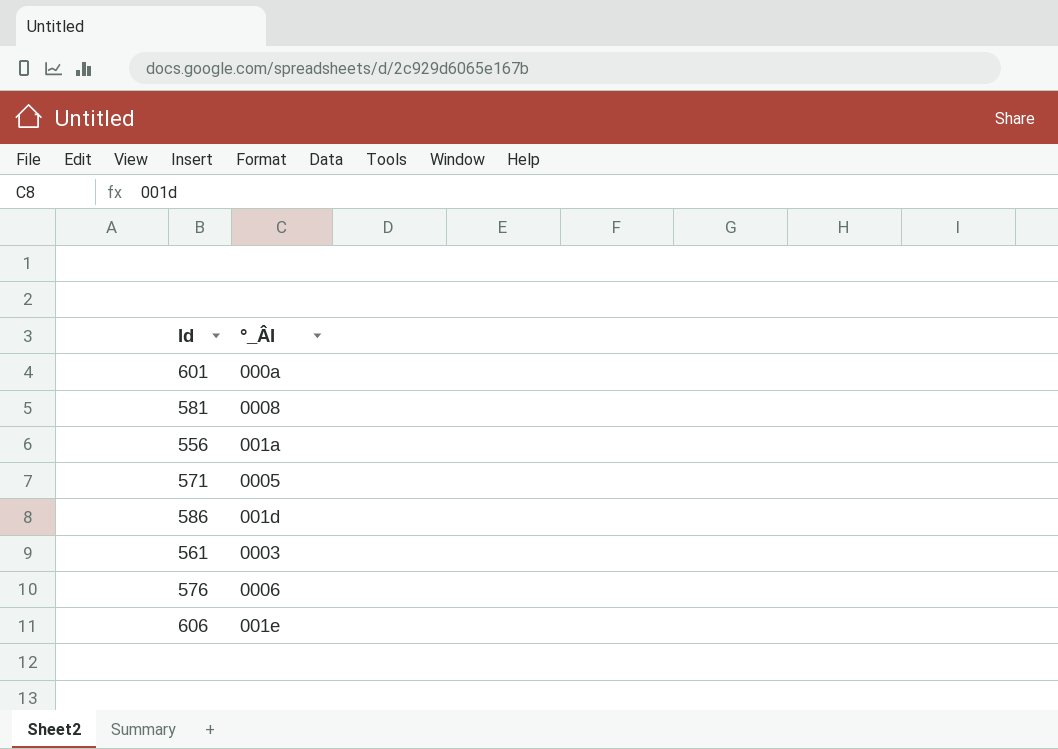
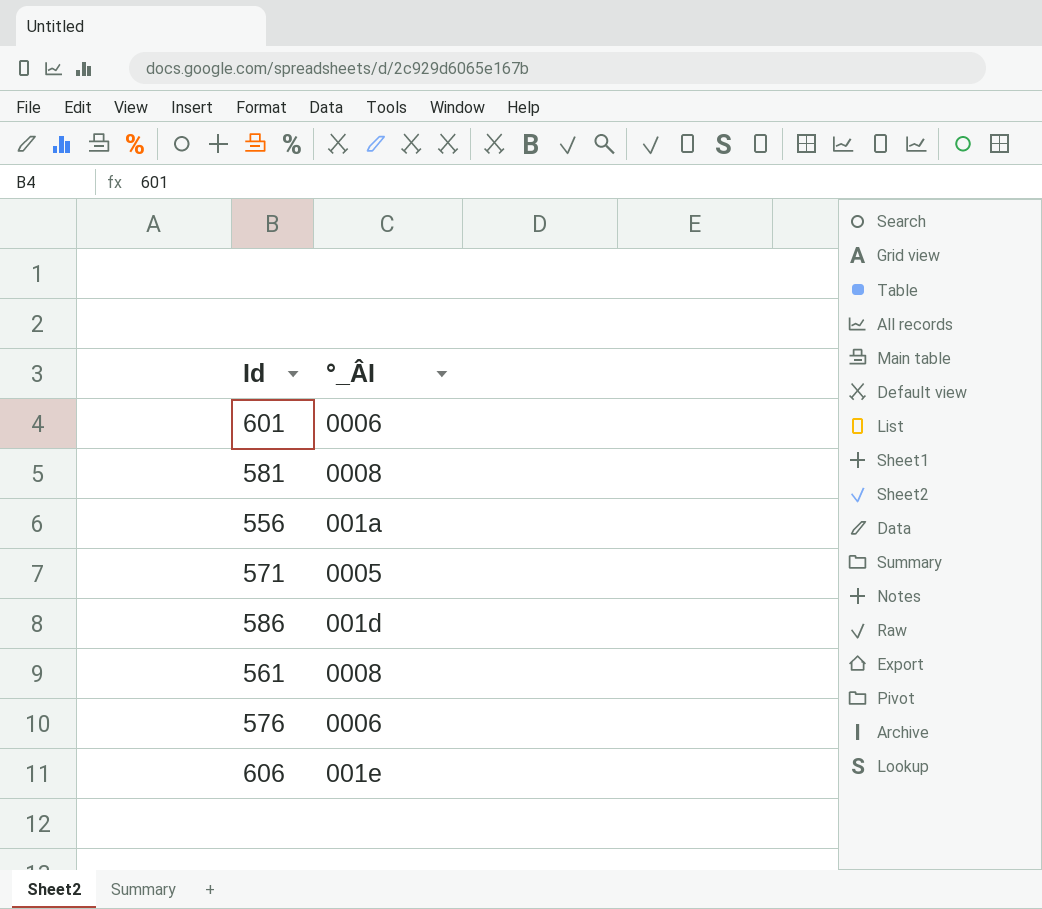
601 | °_ÂI: 000a -> 0006
561 | °_ÂI: 0003 -> 0008

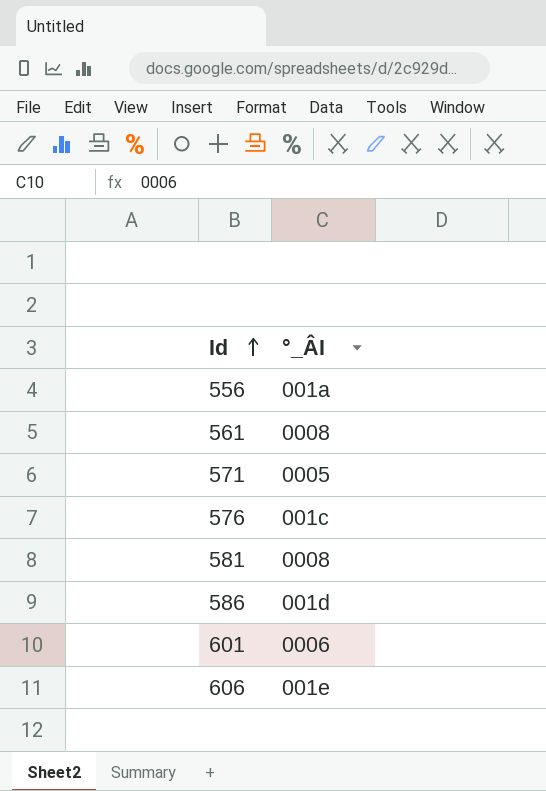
row order: none -> Id ascending
576 | °_ÂI: 0006 -> 001c

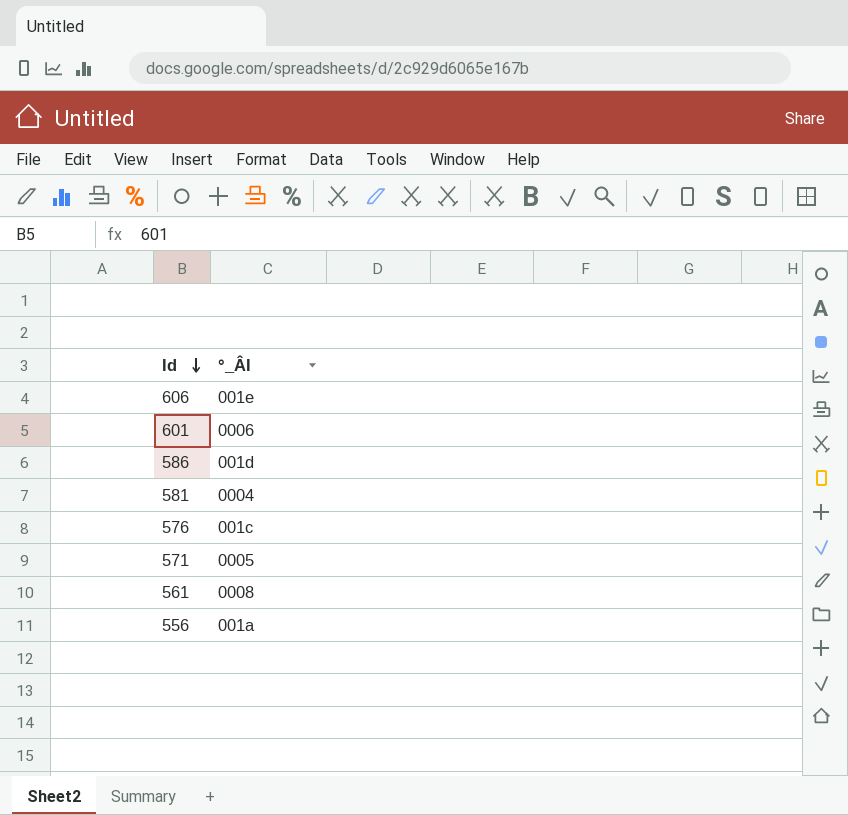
row order: Id ascending -> Id descending
581 | °_ÂI: 0008 -> 0004

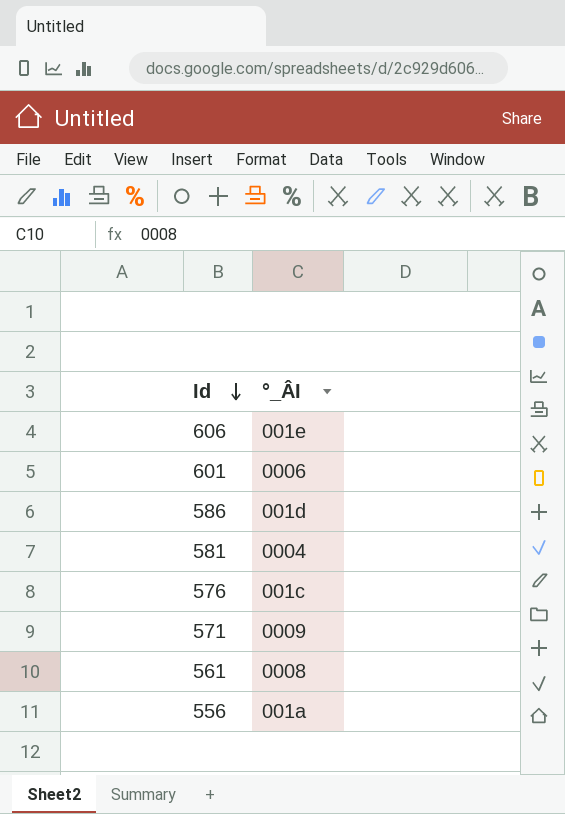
571 | °_ÂI: 0005 -> 0009

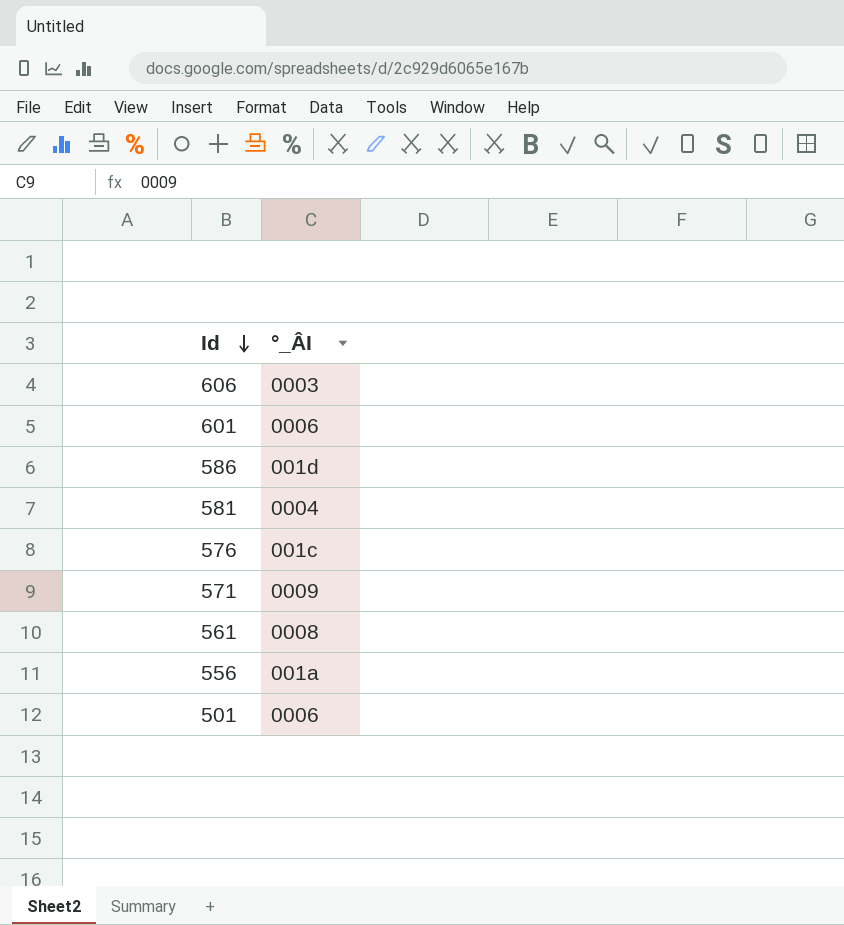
606 | °_ÂI: 001e -> 0003
row 501: none -> 0006

